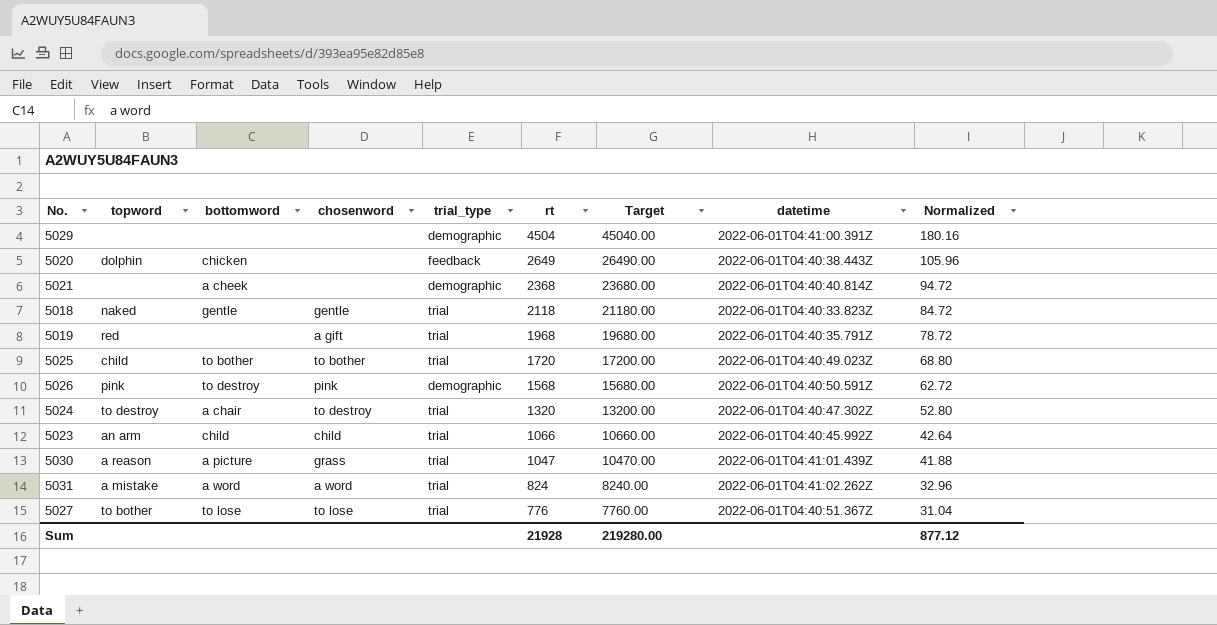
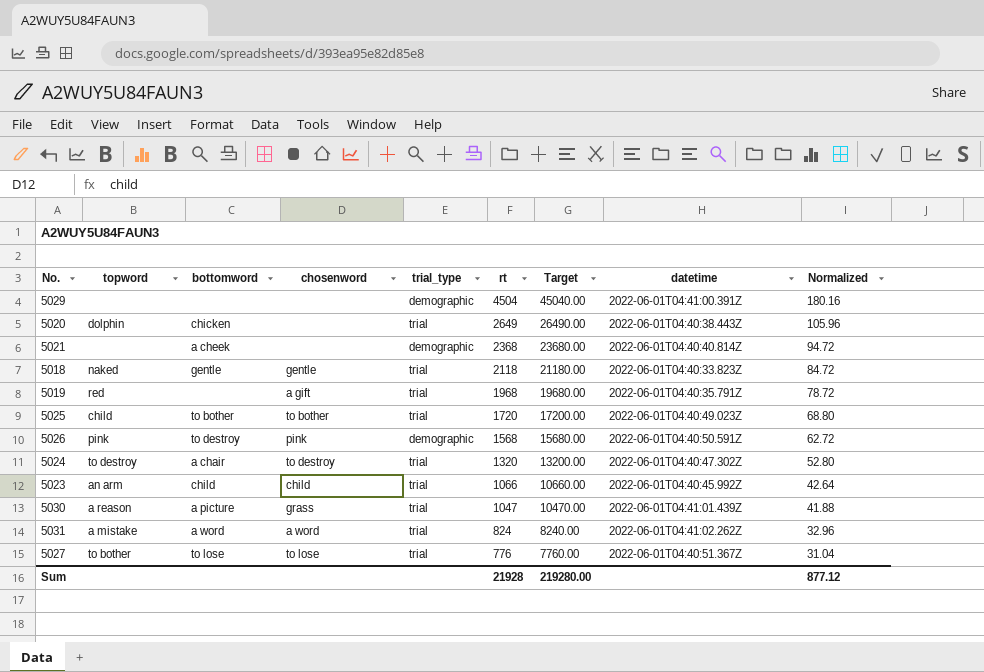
5020 | trial_type: feedback -> trial

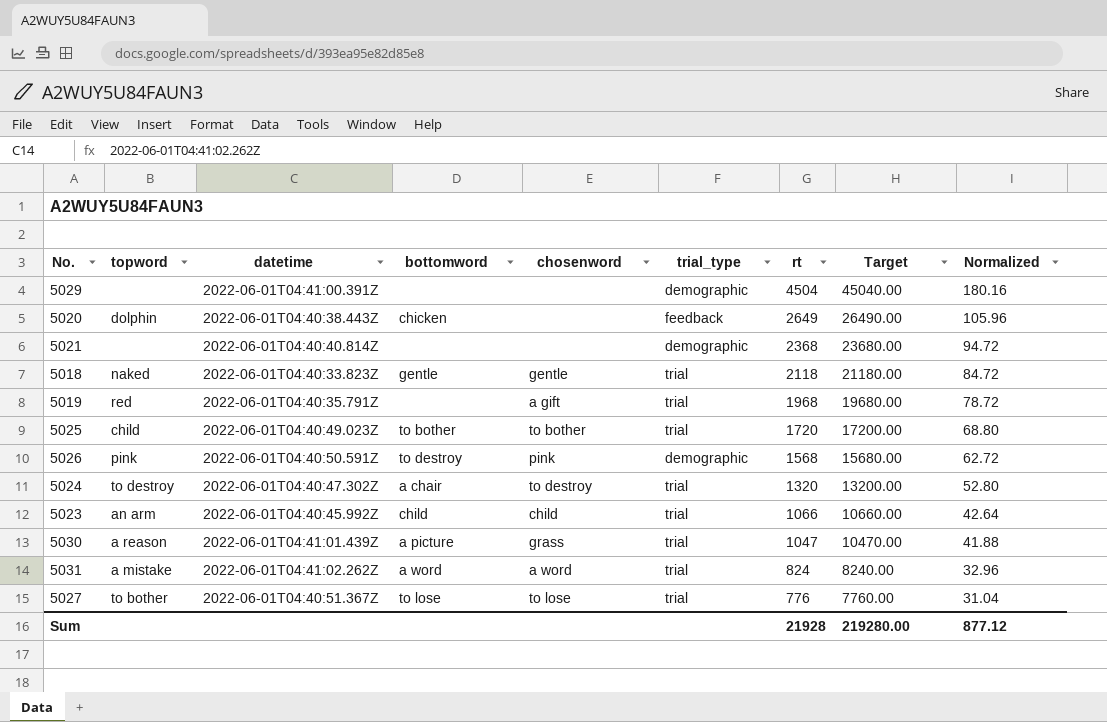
column datetime | position: 8 -> 3
5020 | trial_type: trial -> feedback
5021 | bottomword: a cheek -> none

